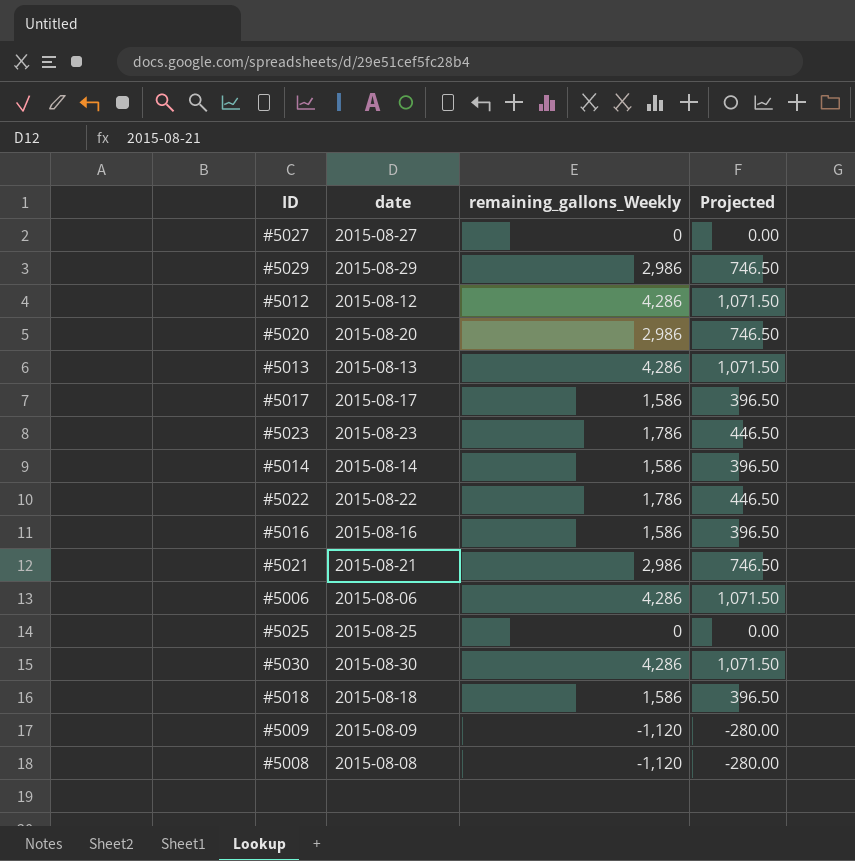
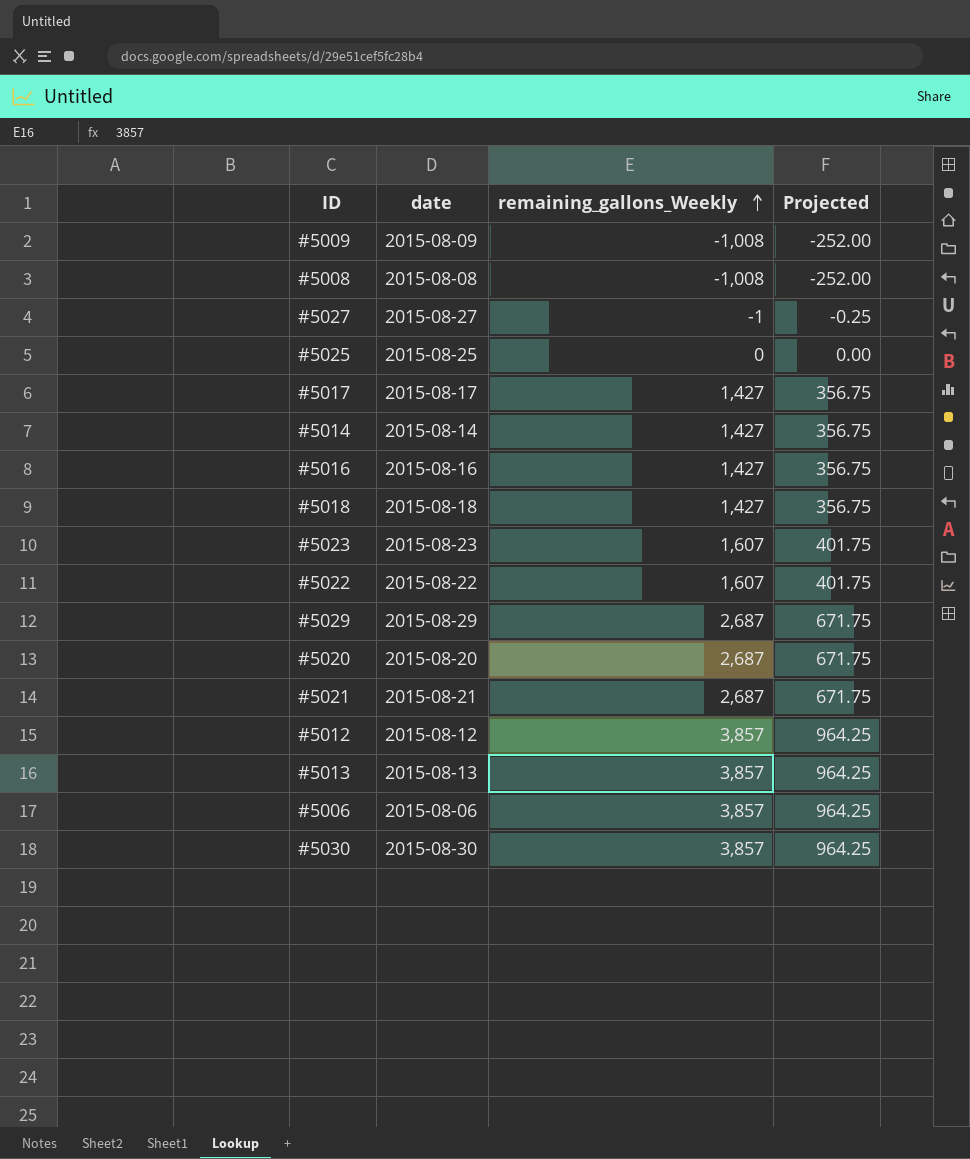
row order: none -> remaining_gallons_Weekly ascending
#5009 | remaining_gallons_Weekly: -1,120 -> -1,008
#5009 | Projected: -280.00 -> -252.00
#5008 | remaining_gallons_Weekly: -1,120 -> -1,008
#5008 | Projected: -280.00 -> -252.00
#5027 | remaining_gallons_Weekly: 0 -> -1
#5027 | Projected: 0.00 -> -0.25
#5017 | remaining_gallons_Weekly: 1,586 -> 1,427
#5017 | Projected: 396.50 -> 356.75
#5014 | remaining_gallons_Weekly: 1,586 -> 1,427
#5014 | Projected: 396.50 -> 356.75
#5016 | remaining_gallons_Weekly: 1,586 -> 1,427
#5016 | Projected: 396.50 -> 356.75
#5018 | remaining_gallons_Weekly: 1,586 -> 1,427
#5018 | Projected: 396.50 -> 356.75
#5023 | remaining_gallons_Weekly: 1,786 -> 1,607
#5023 | Projected: 446.50 -> 401.75
#5022 | remaining_gallons_Weekly: 1,786 -> 1,607
#5022 | Projected: 446.50 -> 401.75
#5029 | remaining_gallons_Weekly: 2,986 -> 2,687
#5029 | Projected: 746.50 -> 671.75
#5020 | remaining_gallons_Weekly: 2,986 -> 2,687
#5020 | Projected: 746.50 -> 671.75
#5021 | remaining_gallons_Weekly: 2,986 -> 2,687
#5021 | Projected: 746.50 -> 671.75
#5012 | remaining_gallons_Weekly: 4,286 -> 3,857
#5012 | Projected: 1,071.50 -> 964.25
#5013 | remaining_gallons_Weekly: 4,286 -> 3,857
#5013 | Projected: 1,071.50 -> 964.25
#5006 | remaining_gallons_Weekly: 4,286 -> 3,857
#5006 | Projected: 1,071.50 -> 964.25
#5030 | remaining_gallons_Weekly: 4,286 -> 3,857
#5030 | Projected: 1,071.50 -> 964.25

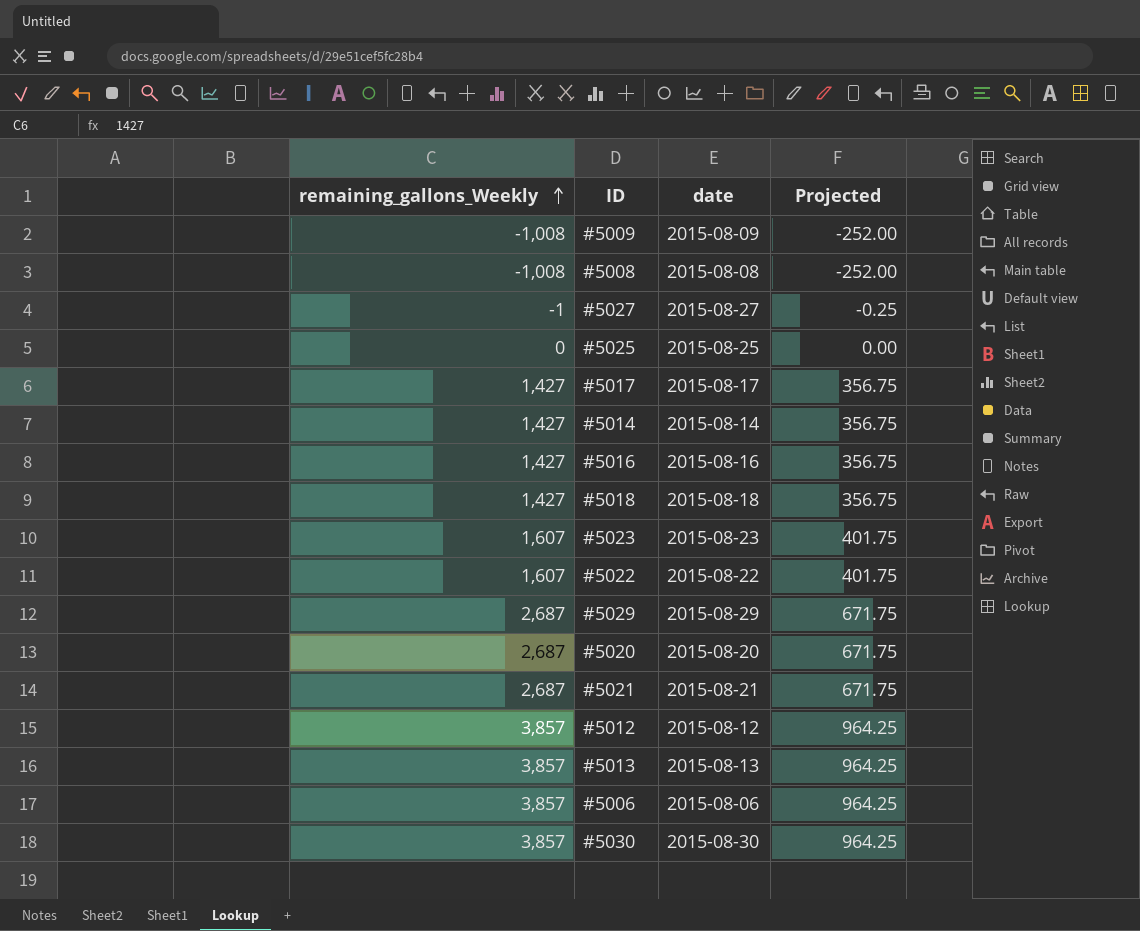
column remaining_gallons_Weekly | position: 3 -> 1

